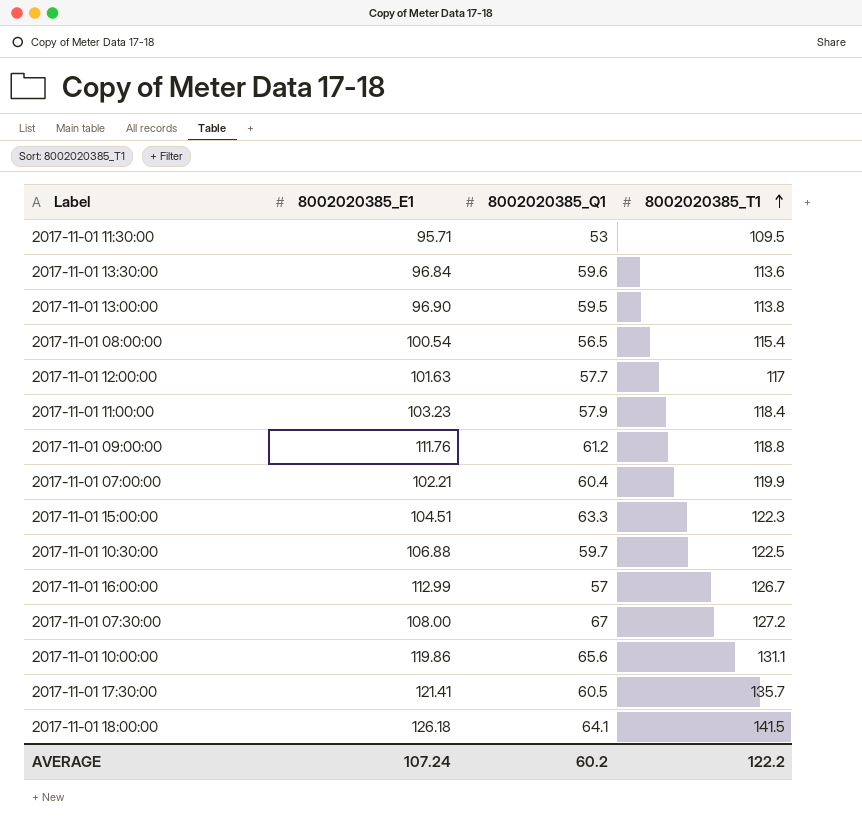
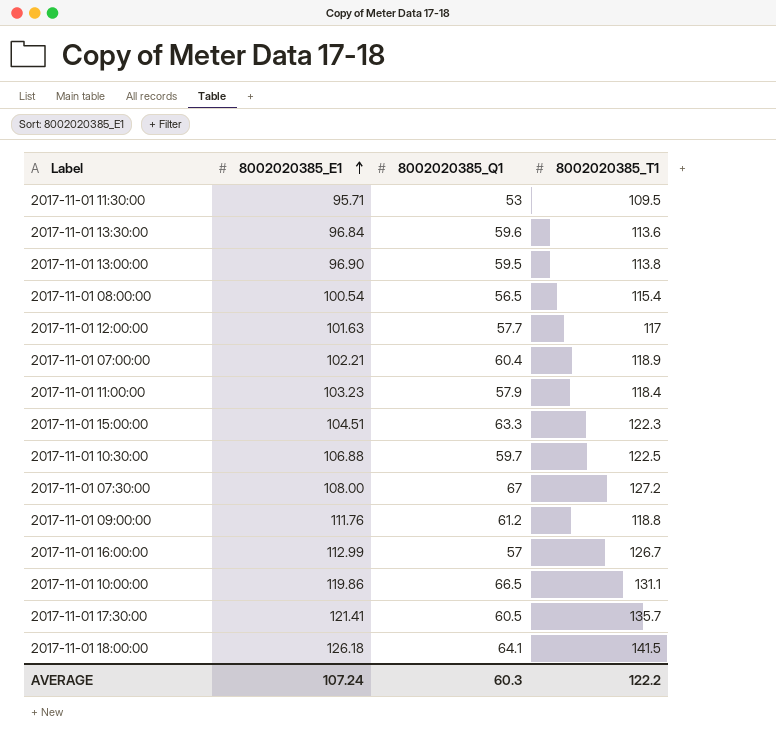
row order: 8002020385_T1 ascending -> 8002020385_E1 ascending
2017-11-01 07:00:00 | 8002020385_T1: 119.9 -> 118.9
2017-11-01 10:00:00 | 8002020385_Q1: 65.6 -> 66.5
AVERAGE | 8002020385_Q1: 60.2 -> 60.3

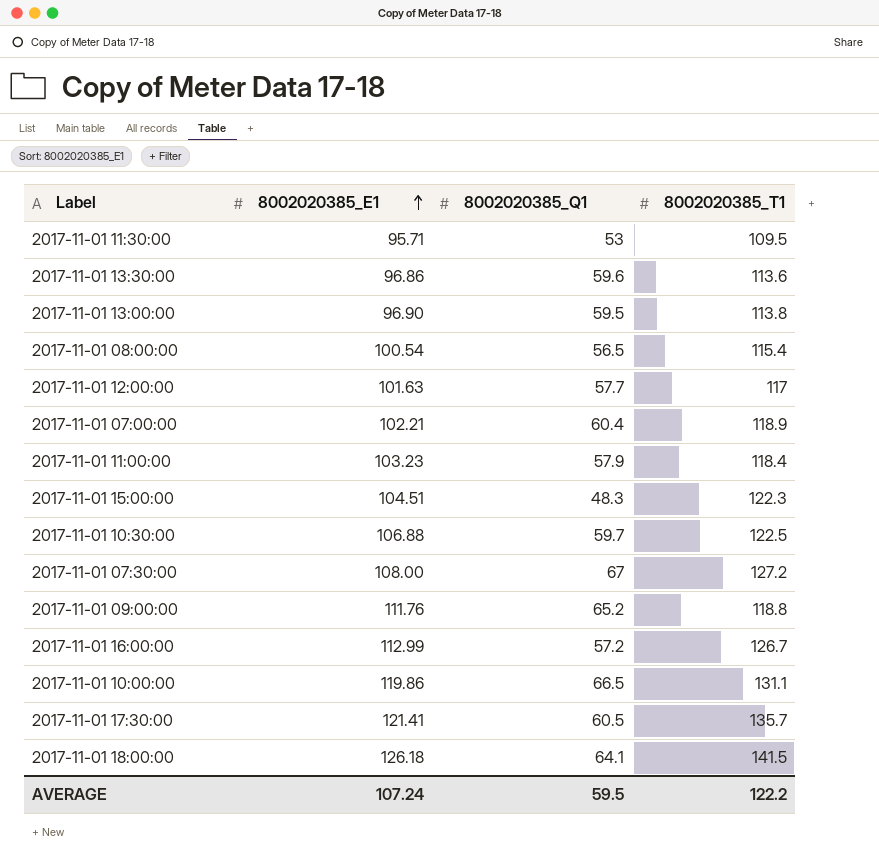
2017-11-01 13:30:00 | 8002020385_E1: 96.84 -> 96.86
2017-11-01 15:00:00 | 8002020385_Q1: 63.3 -> 48.3
2017-11-01 09:00:00 | 8002020385_Q1: 61.2 -> 65.2
2017-11-01 16:00:00 | 8002020385_Q1: 57 -> 57.2
AVERAGE | 8002020385_Q1: 60.3 -> 59.5

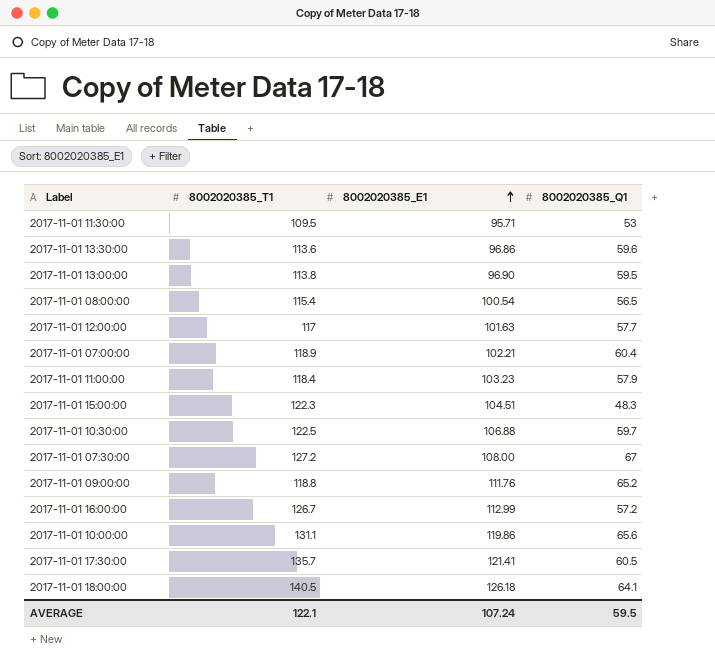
column 8002020385_T1 | position: 4 -> 2
2017-11-01 10:00:00 | 8002020385_Q1: 66.5 -> 65.6
2017-11-01 18:00:00 | 8002020385_T1: 141.5 -> 140.5
AVERAGE | 8002020385_T1: 122.2 -> 122.1

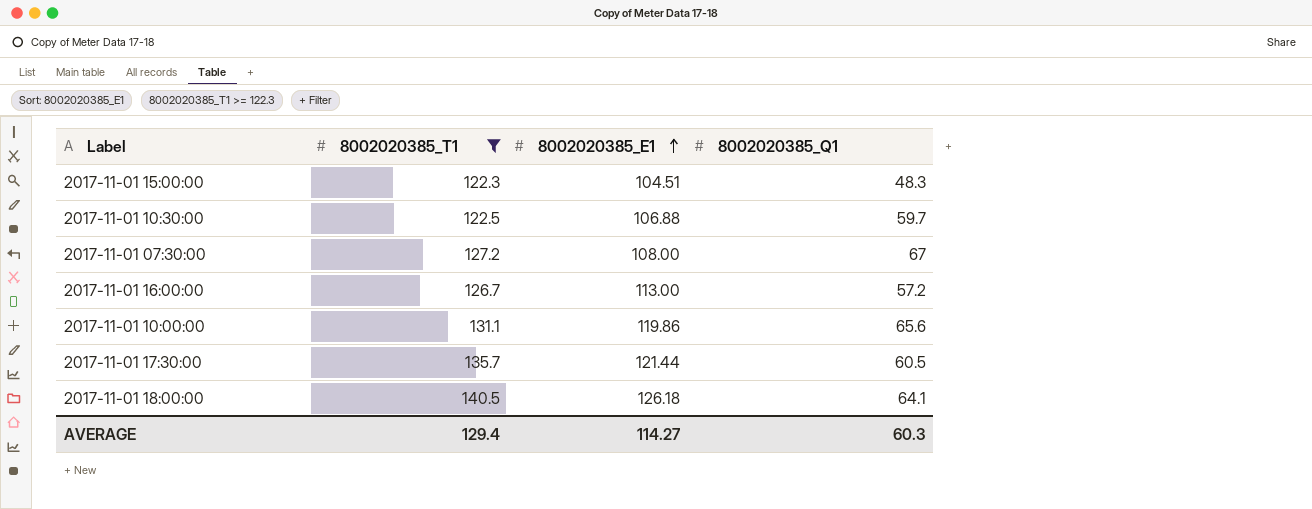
filter: none -> 8002020385_T1 >= 122.3
2017-11-01 16:00:00 | 8002020385_E1: 112.99 -> 113.00
2017-11-01 17:30:00 | 8002020385_E1: 121.41 -> 121.44
AVERAGE | 8002020385_T1: 122.1 -> 129.4
AVERAGE | 8002020385_E1: 107.24 -> 114.27
AVERAGE | 8002020385_Q1: 59.5 -> 60.3

